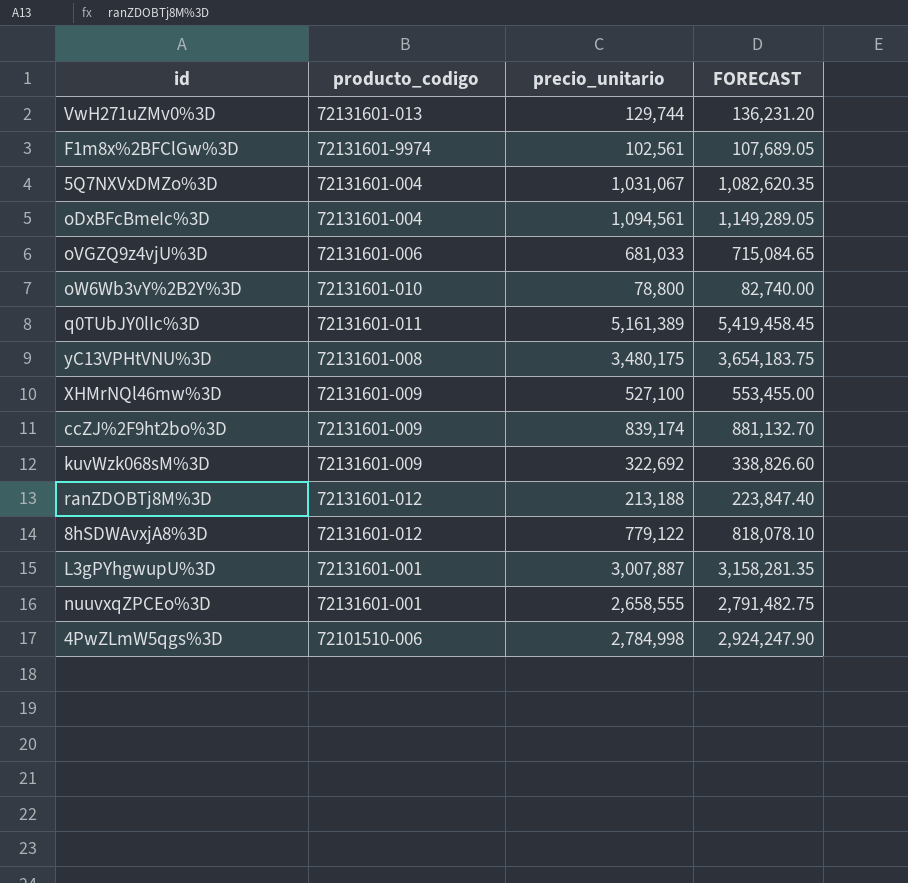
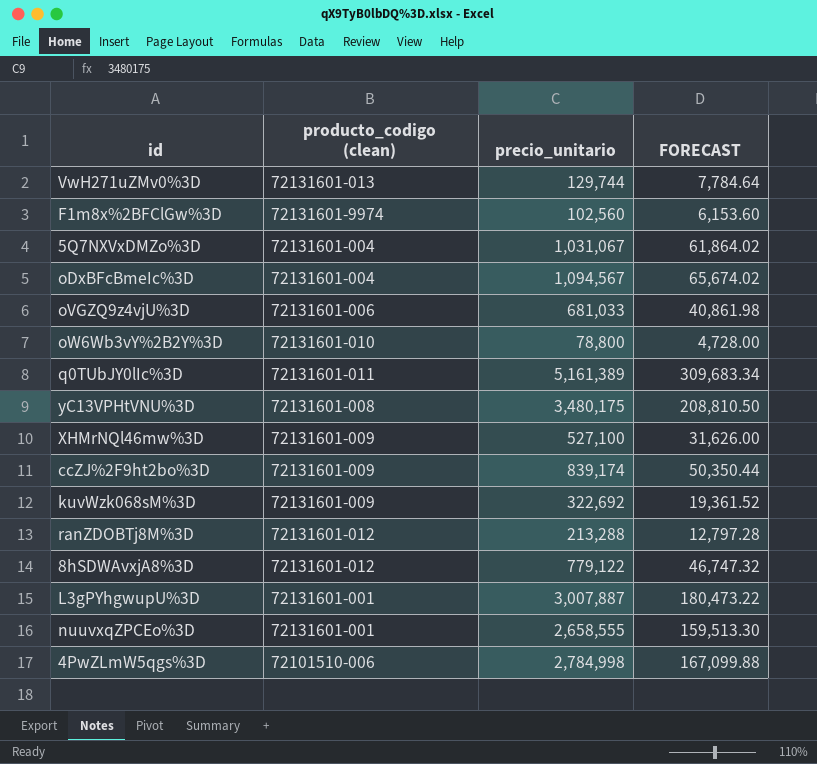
column name: producto_codigo -> producto_codigo (clean)
column FORECAST | formula: [precio_unitario] * 1.05 -> [precio_unitario] * 0.06
F1m8x%2BFClGw%3D | precio_unitario: 102,561 -> 102,560
oDxBFcBmeIc%3D | precio_unitario: 1,094,561 -> 1,094,567
ranZDOBTj8M%3D | precio_unitario: 213,188 -> 213,288

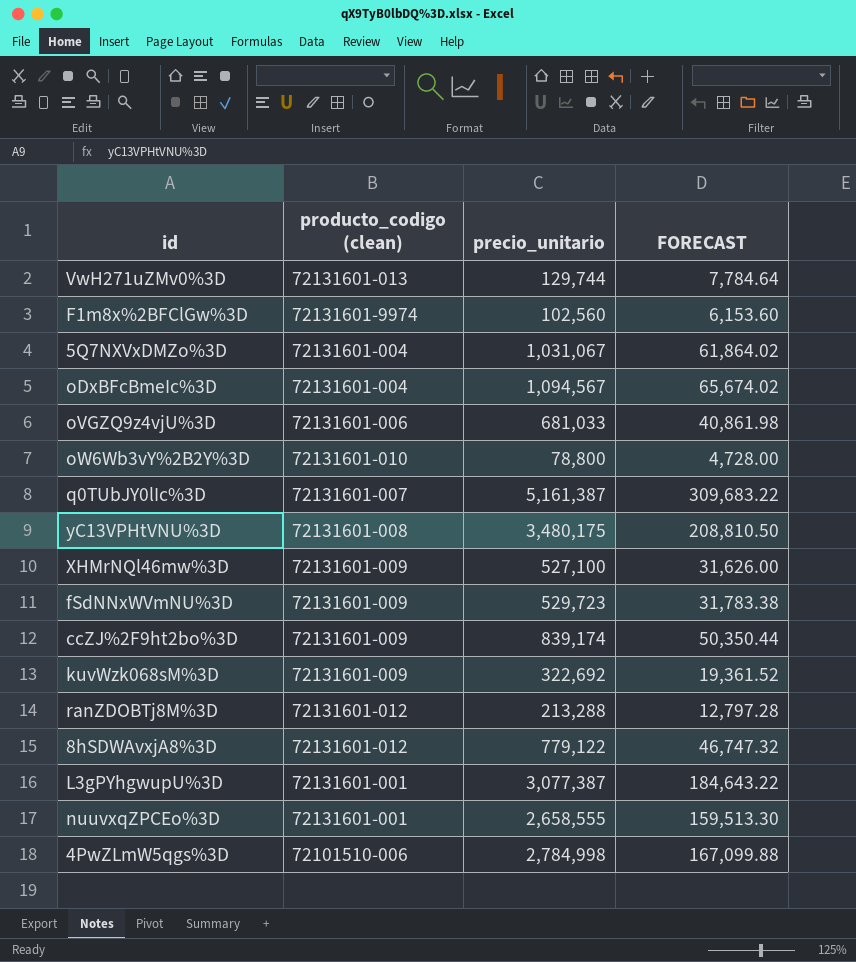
q0TUbJY0lIc%3D | producto_codigo (clean): 72131601-011 -> 72131601-007
q0TUbJY0lIc%3D | precio_unitario: 5,161,389 -> 5,161,387
q0TUbJY0lIc%3D | FORECAST: 309,683.34 -> 309,683.22
row fSdNNxWVmNU%3D: none -> 72131601-009 | 529,723 | 31,783.38
L3gPYhgwupU%3D | precio_unitario: 3,007,887 -> 3,077,387
L3gPYhgwupU%3D | FORECAST: 180,473.22 -> 184,643.22

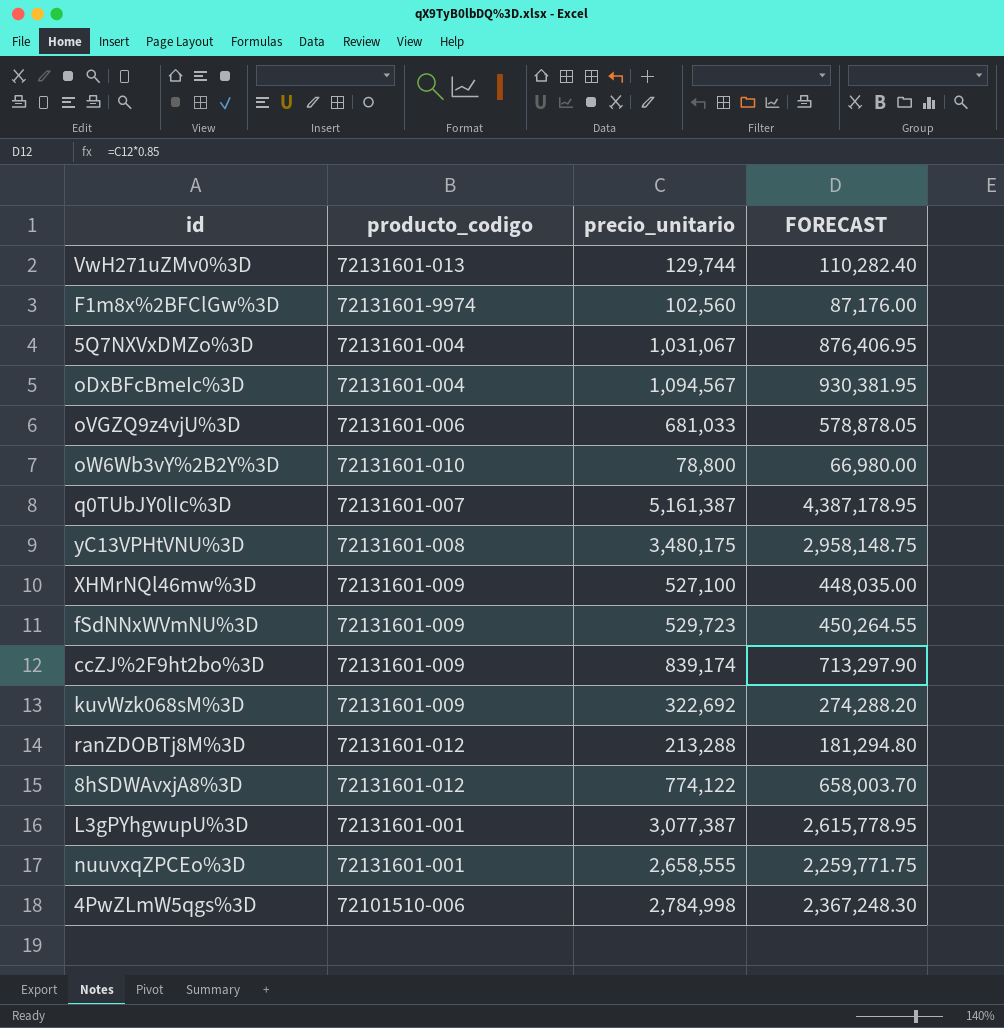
column name: producto_codigo (clean) -> producto_codigo
column FORECAST | formula: [precio_unitario] * 0.06 -> [precio_unitario] * 0.85
8hSDWAvxjA8%3D | precio_unitario: 779,122 -> 774,122

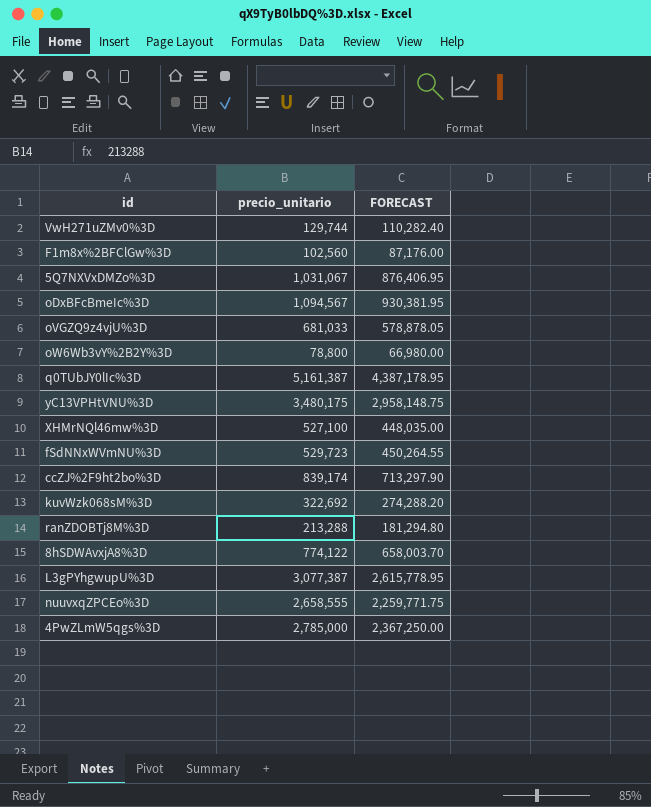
column producto_codigo | position: 2 -> none
4PwZLmW5qgs%3D | precio_unitario: 2,784,998 -> 2,785,000
4PwZLmW5qgs%3D | FORECAST: 2,367,248.30 -> 2,367,250.00

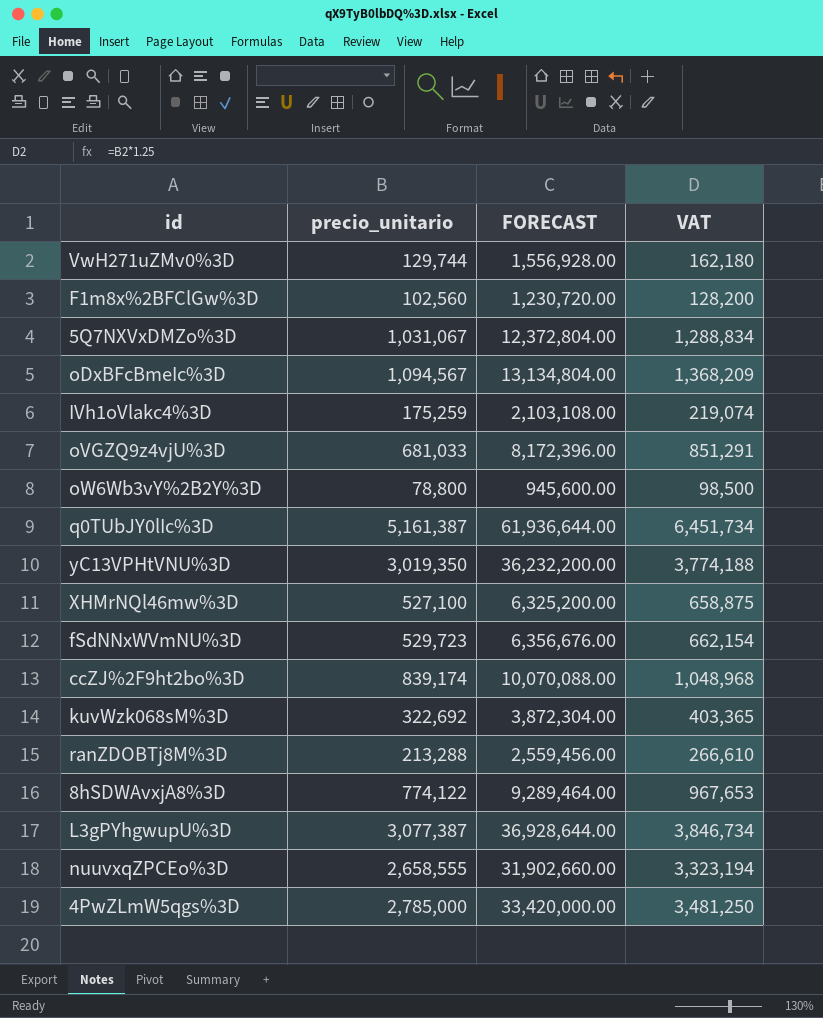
column FORECAST | formula: [precio_unitario] * 0.85 -> [precio_unitario] * 12
column VAT | formula: none -> [precio_unitario] * 1.25
row IVh1oVlakc4%3D: none -> 175,259 | 2,103,108.00 | 219,074
yC13VPHtVNU%3D | precio_unitario: 3,480,175 -> 3,019,350

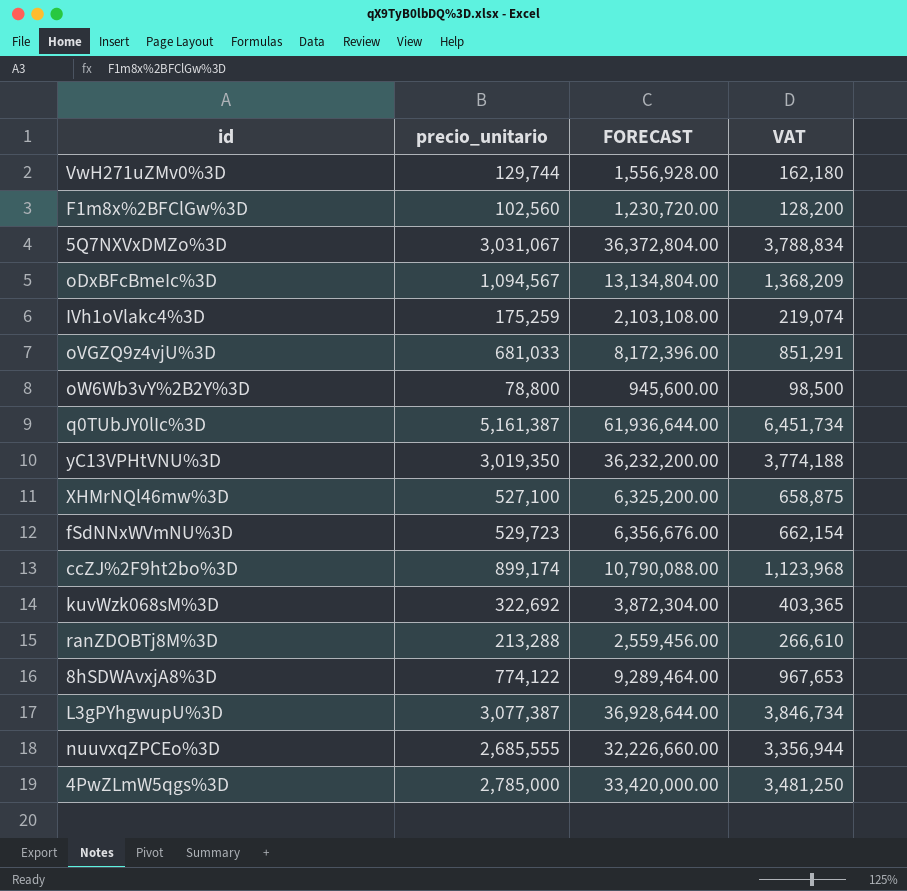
5Q7NXVxDMZo%3D | precio_unitario: 1,031,067 -> 3,031,067
5Q7NXVxDMZo%3D | FORECAST: 12,372,804.00 -> 36,372,804.00
5Q7NXVxDMZo%3D | VAT: 1,288,834 -> 3,788,834
ccZJ%2F9ht2bo%3D | precio_unitario: 839,174 -> 899,174
ccZJ%2F9ht2bo%3D | FORECAST: 10,070,088.00 -> 10,790,088.00
ccZJ%2F9ht2bo%3D | VAT: 1,048,968 -> 1,123,968
nuuvxqZPCEo%3D | precio_unitario: 2,658,555 -> 2,685,555
nuuvxqZPCEo%3D | FORECAST: 31,902,660.00 -> 32,226,660.00
nuuvxqZPCEo%3D | VAT: 3,323,194 -> 3,356,944

